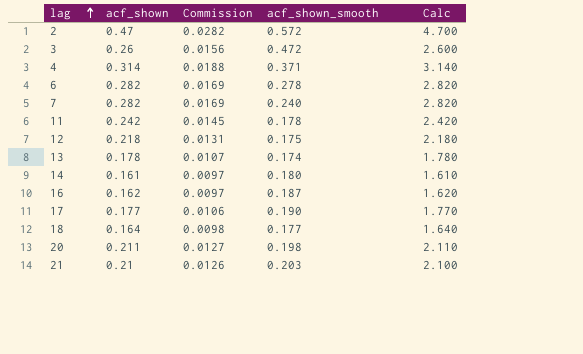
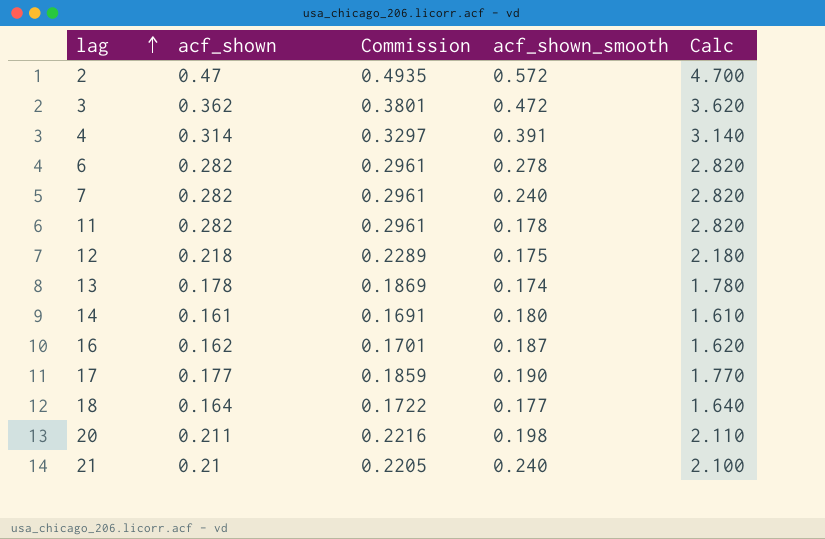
column Commission | formula: [acf_shown] * 0.06 -> [acf_shown] * 1.05
3 | acf_shown: 0.26 -> 0.362
3 | Calc: 2.600 -> 3.620
4 | acf_shown_smooth: 0.371 -> 0.391
11 | acf_shown: 0.242 -> 0.282
11 | Calc: 2.420 -> 2.820
21 | acf_shown_smooth: 0.203 -> 0.240

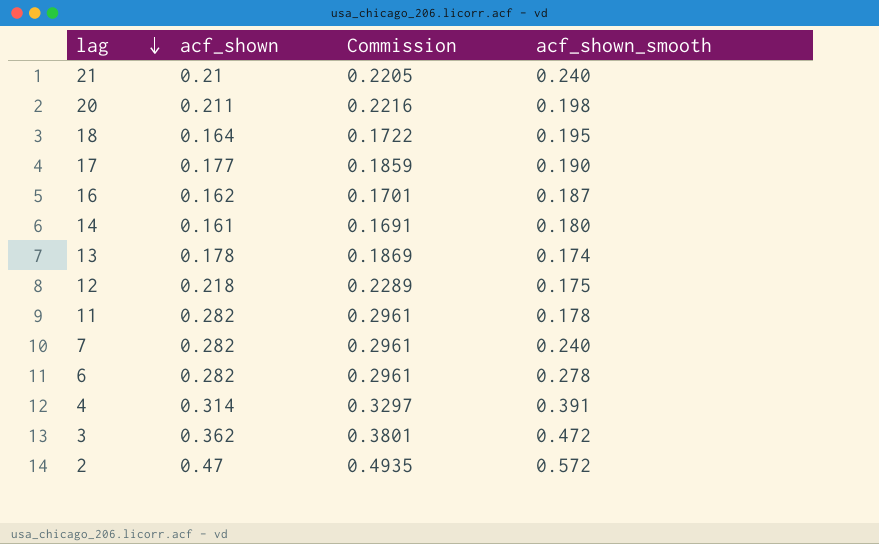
row order: lag ascending -> lag descending
column Calc | formula: [acf_shown] * 10 -> none
18 | acf_shown_smooth: 0.177 -> 0.195

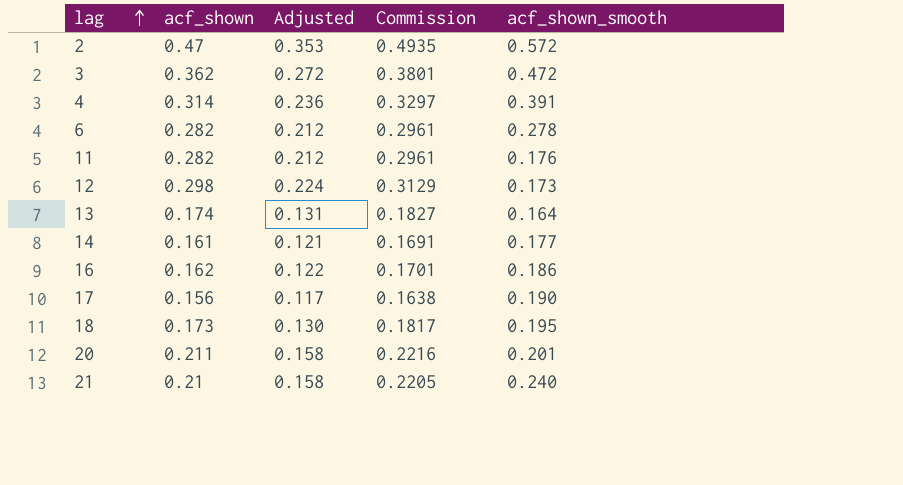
row order: lag descending -> lag ascending
column Adjusted | formula: none -> [acf_shown] * 0.75
row 7: 0.282 | 0.2961 | 0.240 -> none
11 | acf_shown_smooth: 0.178 -> 0.176
12 | acf_shown: 0.218 -> 0.298
12 | Commission: 0.2289 -> 0.3129
12 | acf_shown_smooth: 0.175 -> 0.173
13 | acf_shown: 0.178 -> 0.174
13 | Commission: 0.1869 -> 0.1827
13 | acf_shown_smooth: 0.174 -> 0.164
14 | acf_shown_smooth: 0.180 -> 0.177
16 | acf_shown_smooth: 0.187 -> 0.186
17 | acf_shown: 0.177 -> 0.156
17 | Commission: 0.1859 -> 0.1638
18 | acf_shown: 0.164 -> 0.173
18 | Commission: 0.1722 -> 0.1817
20 | acf_shown_smooth: 0.198 -> 0.201

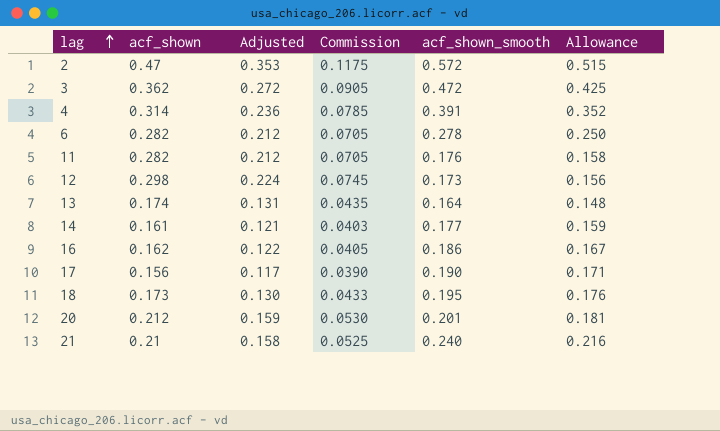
column Commission | formula: [acf_shown] * 1.05 -> [acf_shown] * 0.25
column Allowance | formula: none -> [acf_shown_smooth] * 0.9
20 | acf_shown: 0.211 -> 0.212
20 | Adjusted: 0.158 -> 0.159

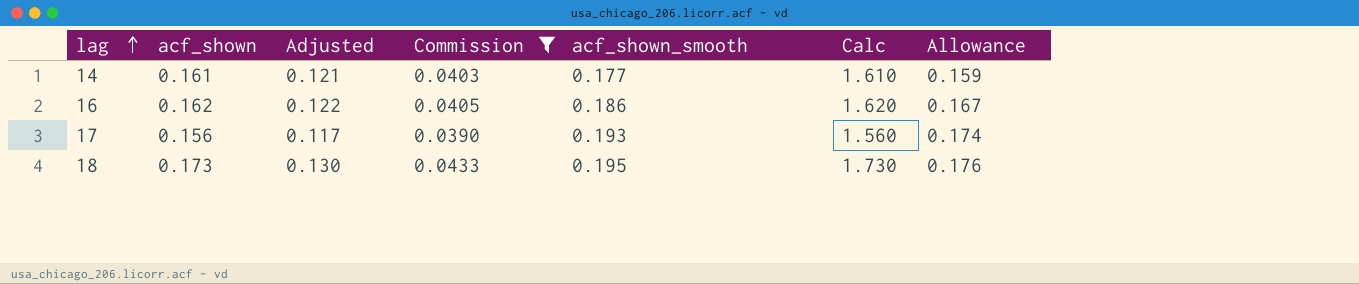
filter: none -> Commission <= 0.0433
column Calc | formula: none -> [acf_shown] * 10
17 | acf_shown_smooth: 0.190 -> 0.193
17 | Allowance: 0.171 -> 0.174

